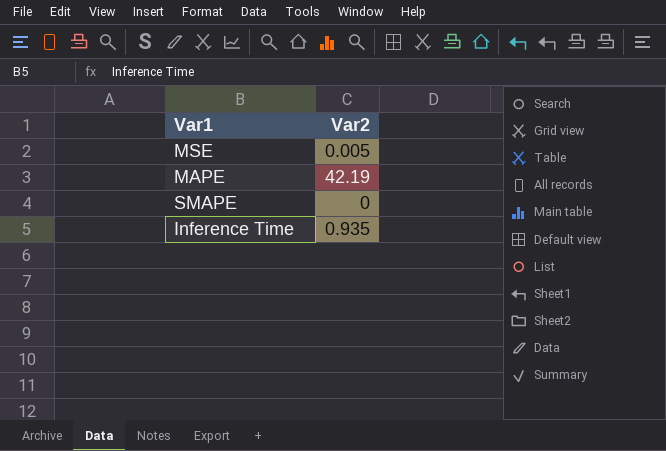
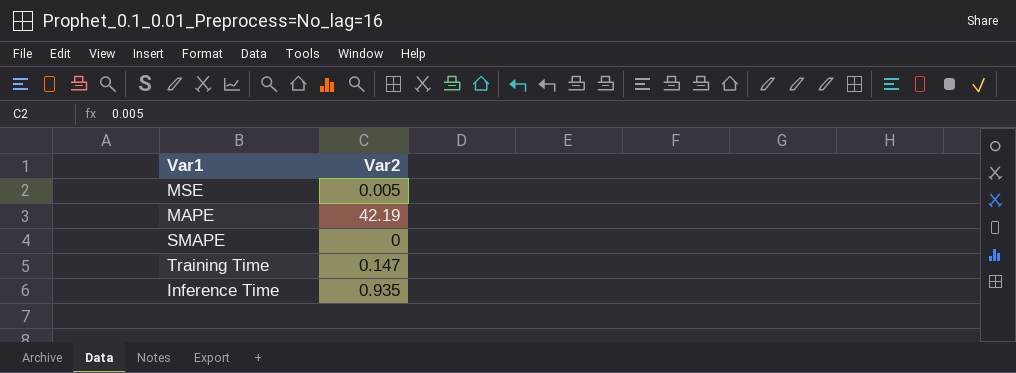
row Training Time: none -> 0.147

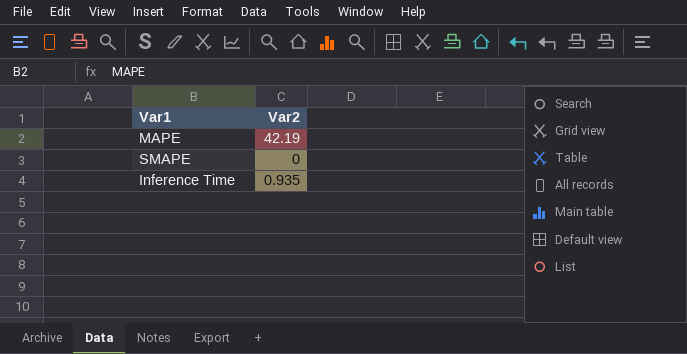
row MSE: 0.005 -> none
row Training Time: 0.147 -> none

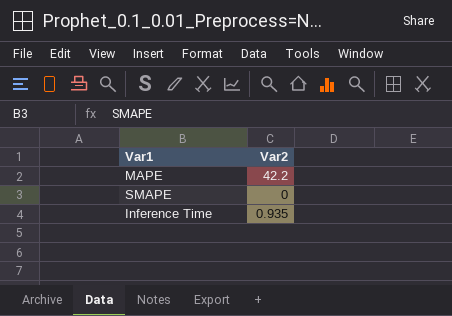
MAPE | Var2: 42.19 -> 42.2

